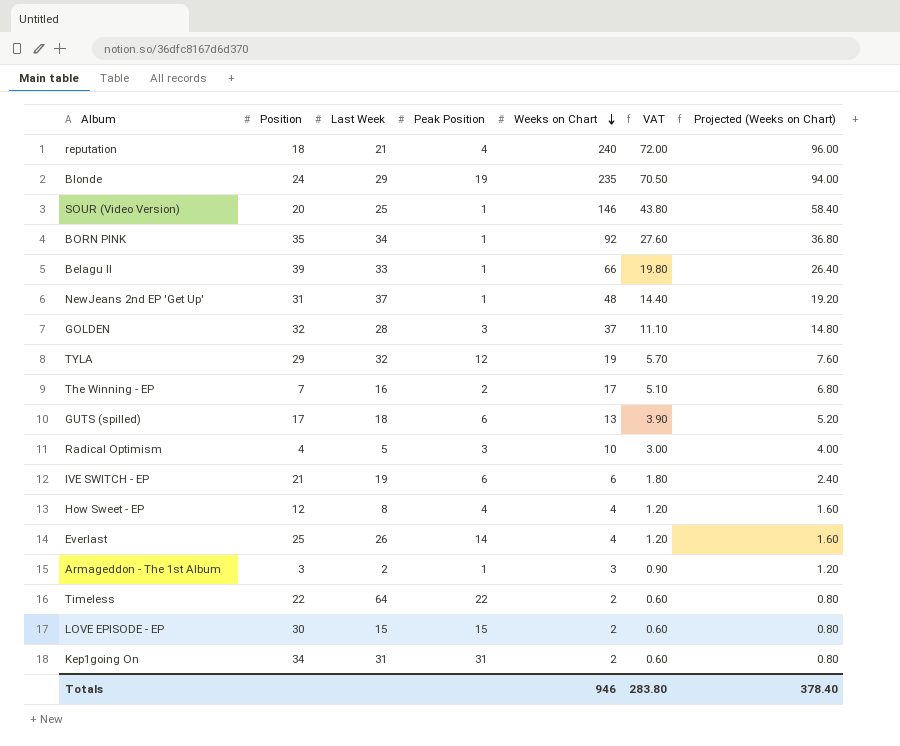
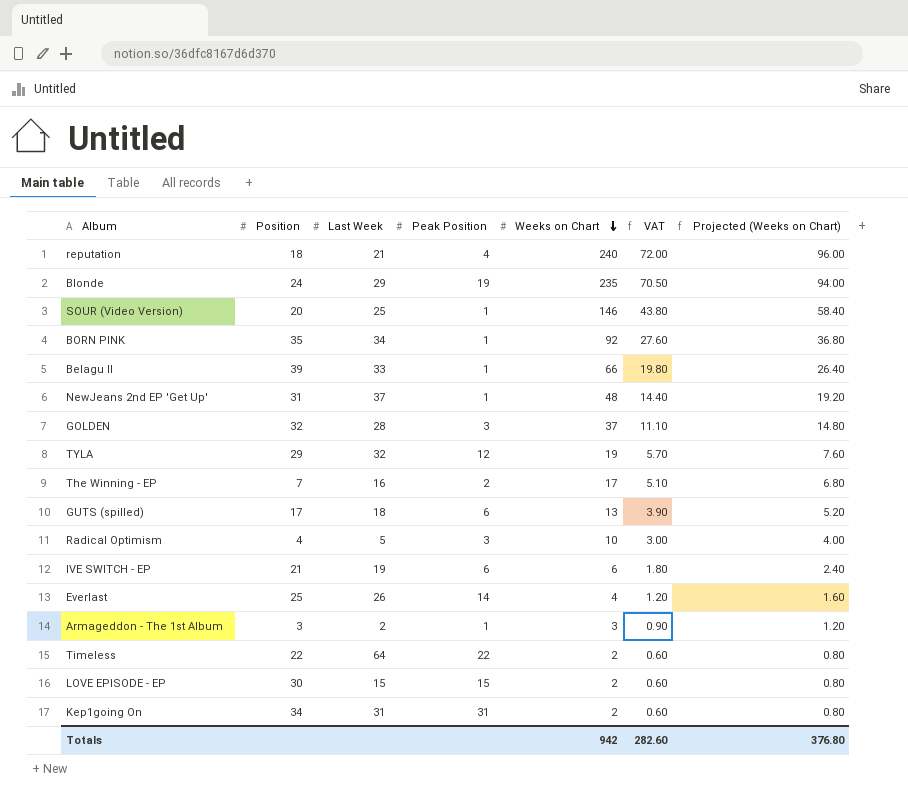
row How Sweet - EP: 12 | 8 | 4 | 4 | 1.20 | 1.60 -> none
Totals | Weeks on Chart: 946 -> 942
Totals | VAT: 283.80 -> 282.60
Totals | Projected (Weeks on Chart): 378.40 -> 376.80

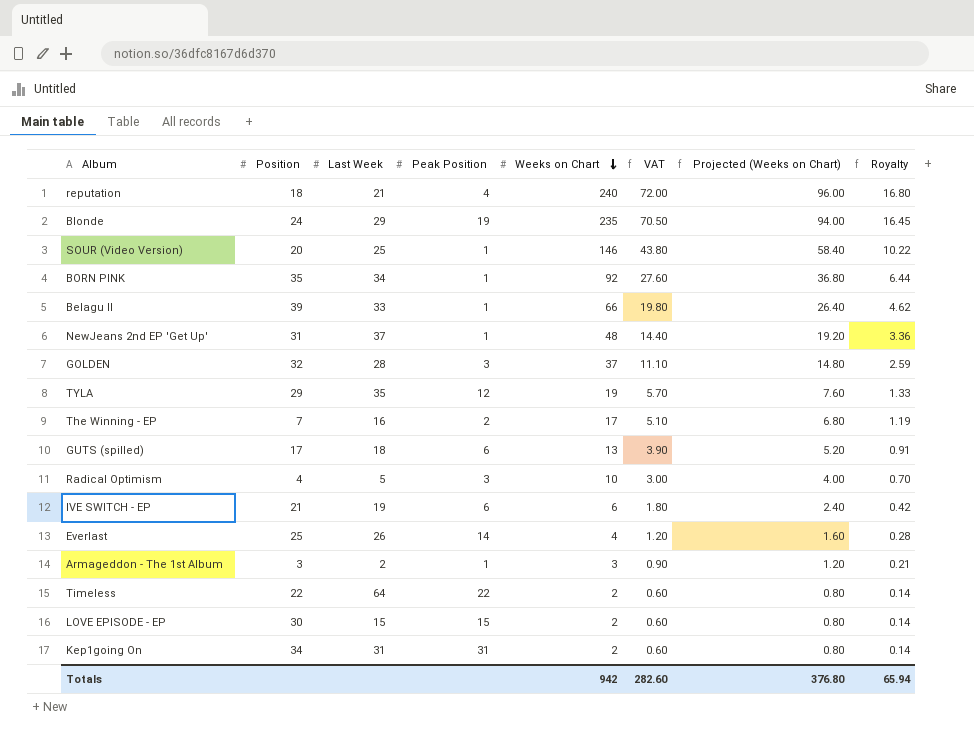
column Royalty | formula: none -> [Weeks on Chart] * 0.07
TYLA | Last Week: 32 -> 35

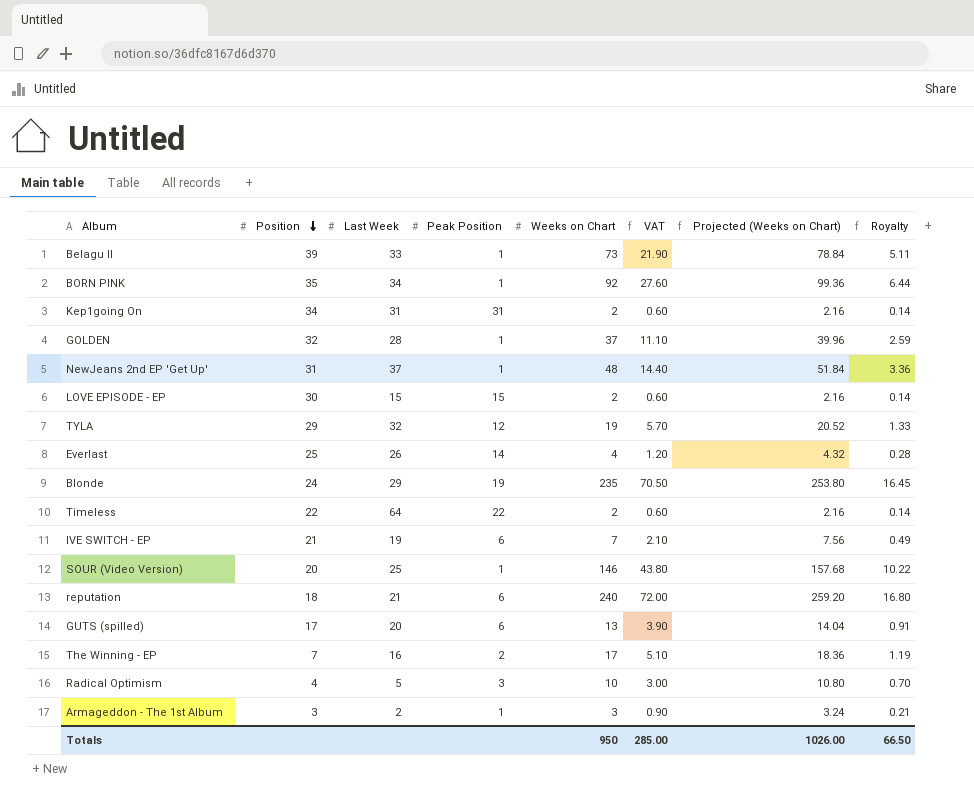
row order: Weeks on Chart descending -> Position descending
column Projected (Weeks on Chart) | formula: [Weeks on Chart] * 0.4 -> [Weeks on Chart] * 1.08
Belagu II | Weeks on Chart: 66 -> 73
Belagu II | VAT: 19.80 -> 21.90
Belagu II | Royalty: 4.62 -> 5.11
GOLDEN | Peak Position: 3 -> 1
TYLA | Last Week: 35 -> 32
IVE SWITCH - EP | Weeks on Chart: 6 -> 7
IVE SWITCH - EP | VAT: 1.80 -> 2.10
IVE SWITCH - EP | Royalty: 0.42 -> 0.49
reputation | Peak Position: 4 -> 6
GUTS (spilled) | Last Week: 18 -> 20
Totals | Weeks on Chart: 942 -> 950
Totals | VAT: 282.60 -> 285.00
Totals | Projected (Weeks on Chart): 376.80 -> 1026.00
Totals | Royalty: 65.94 -> 66.50

